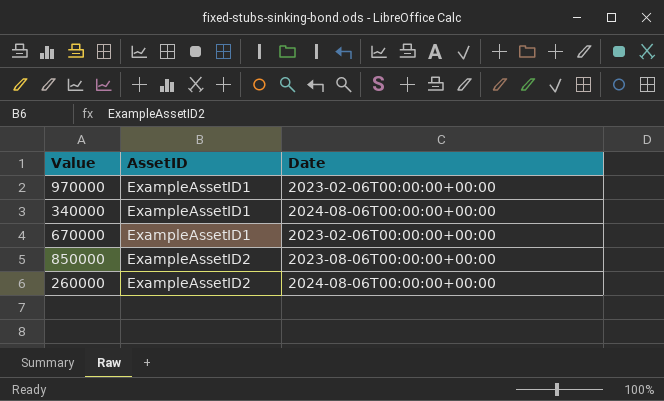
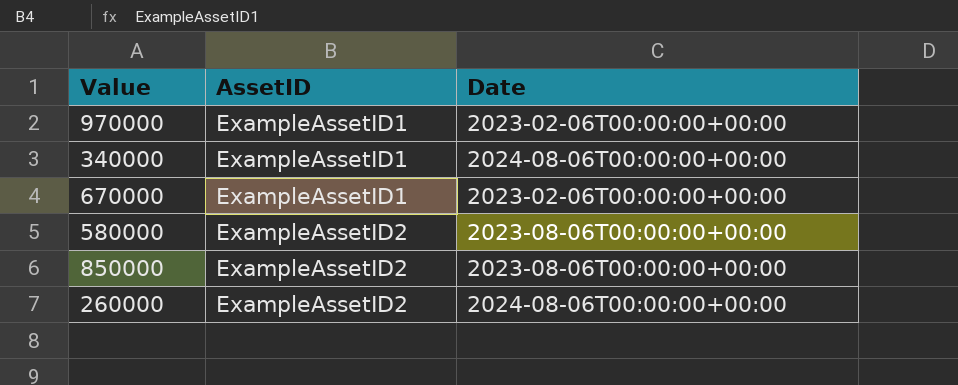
row 580000: none -> ExampleAssetID2 | 2023-08-06T00:00:00+00:00

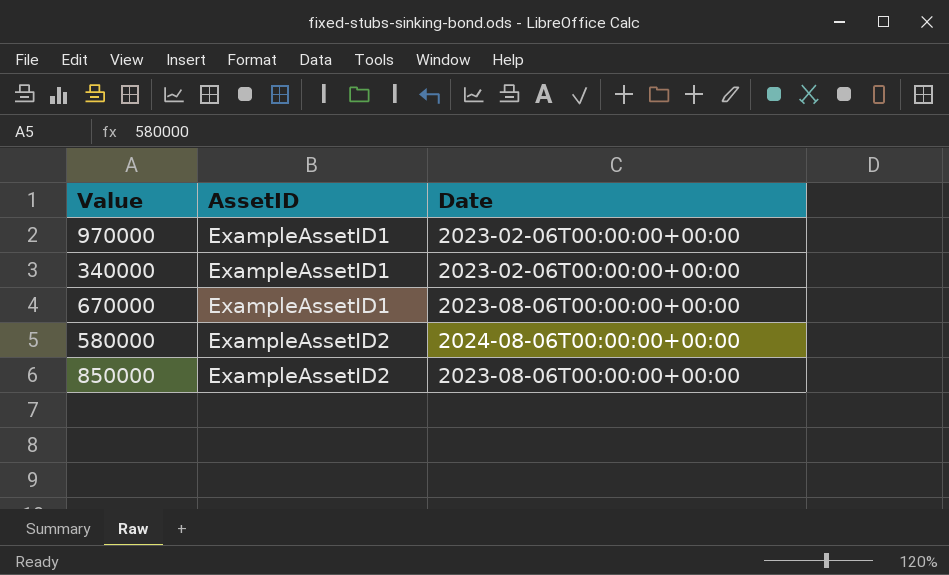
row 260000: ExampleAssetID2 | 2024-08-06T00:00:00+00:00 -> none
340000 | Date: 2024-08-06T00:00:00+00:00 -> 2023-02-06T00:00:00+00:00
670000 | Date: 2023-02-06T00:00:00+00:00 -> 2023-08-06T00:00:00+00:00
580000 | Date: 2023-08-06T00:00:00+00:00 -> 2024-08-06T00:00:00+00:00

